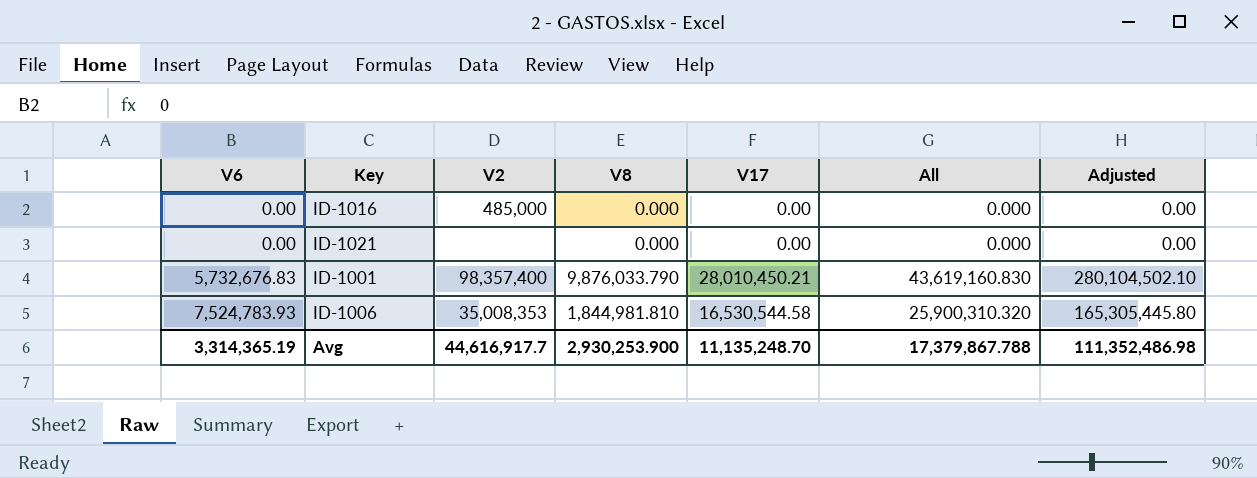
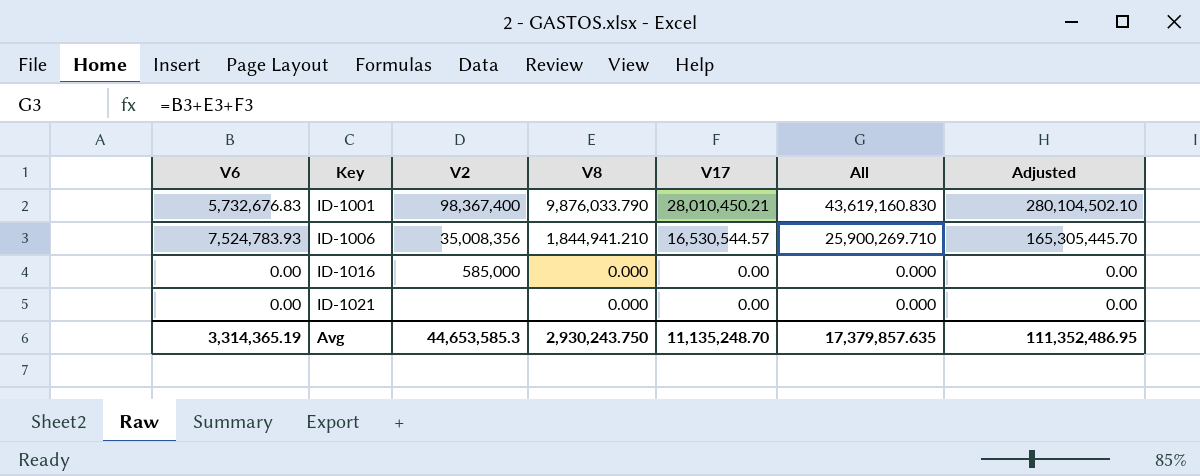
row order: V6 ascending -> Key ascending
ID-1001 | V2: 98,357,400 -> 98,367,400
ID-1006 | V2: 35,008,353 -> 35,008,356
ID-1006 | V8: 1,844,981.810 -> 1,844,941.210
ID-1006 | V17: 16,530,544.58 -> 16,530,544.57
ID-1006 | All: 25,900,310.320 -> 25,900,269.710
ID-1006 | Adjusted: 165,305,445.80 -> 165,305,445.70
ID-1016 | V2: 485,000 -> 585,000
Avg | V2: 44,616,917.7 -> 44,653,585.3
Avg | V8: 2,930,253.900 -> 2,930,243.750
Avg | All: 17,379,867.788 -> 17,379,857.635
Avg | Adjusted: 111,352,486.98 -> 111,352,486.95

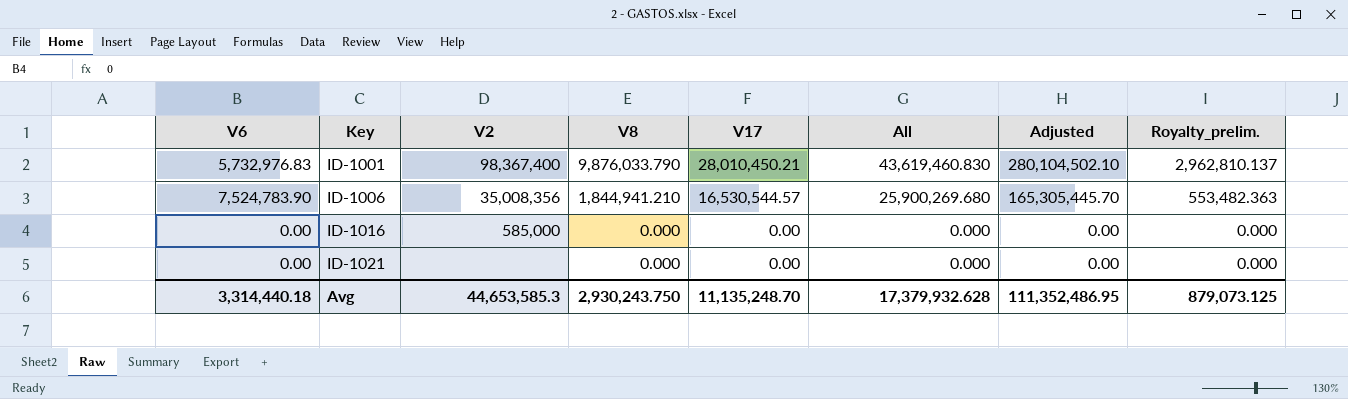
column Royalty_prelim. | formula: none -> [V8] * 0.3
ID-1001 | V6: 5,732,676.83 -> 5,732,976.83
ID-1001 | All: 43,619,160.830 -> 43,619,460.830
ID-1006 | V6: 7,524,783.93 -> 7,524,783.90
ID-1006 | All: 25,900,269.710 -> 25,900,269.680
Avg | V6: 3,314,365.19 -> 3,314,440.18
Avg | All: 17,379,857.635 -> 17,379,932.628

